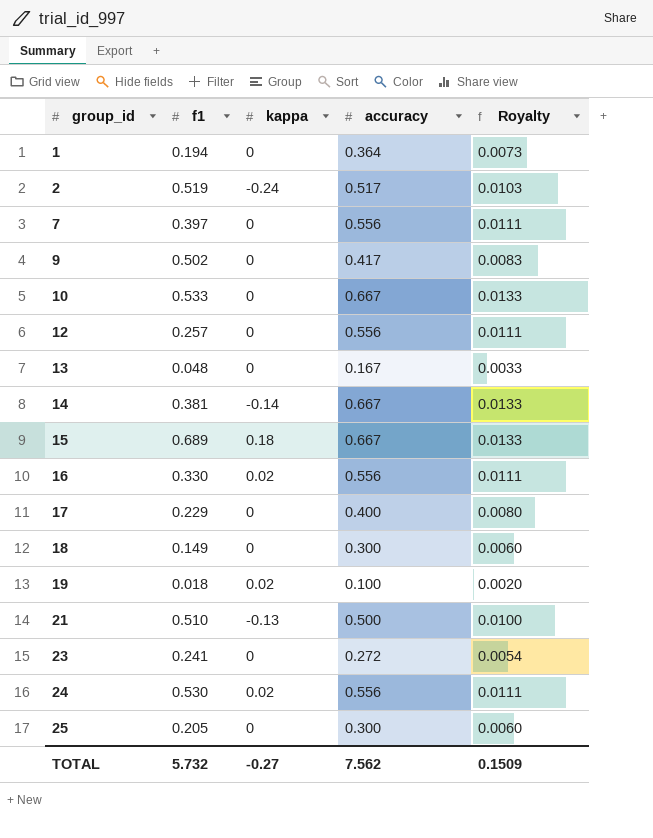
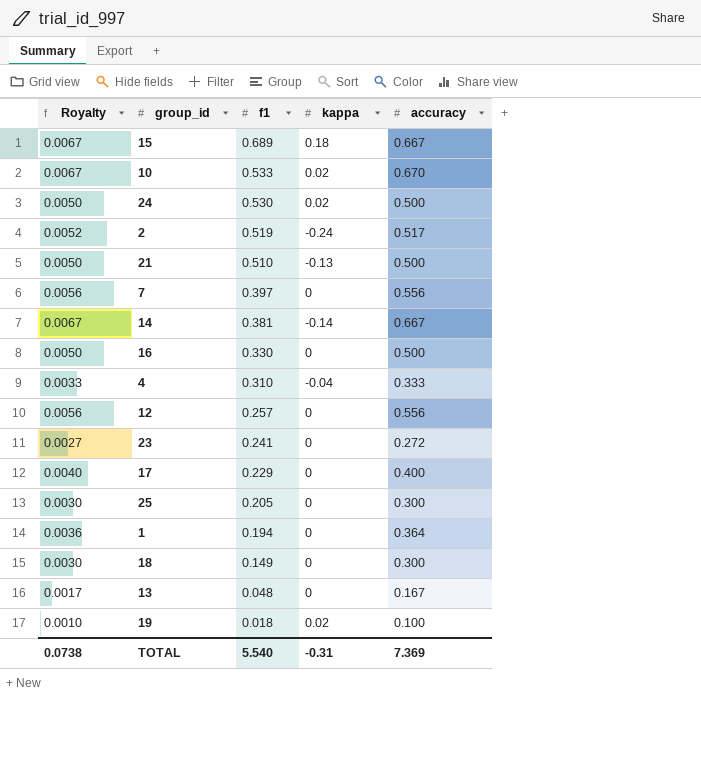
row order: group_id ascending -> f1 descending
column Royalty | formula: [accuracy] * 0.02 -> [accuracy] * 0.01
column Royalty | position: 5 -> 1
row 9: 0.502 | 0 | 0.417 | 0.0083 -> none
10 | kappa: 0 -> 0.02
10 | accuracy: 0.667 -> 0.670
24 | accuracy: 0.556 -> 0.500
16 | kappa: 0.02 -> 0
16 | accuracy: 0.556 -> 0.500
row 4: none -> 0.0033 | 0.310 | -0.04 | 0.333
TOTAL | Royalty: 0.1509 -> 0.0738
TOTAL | f1: 5.732 -> 5.540
TOTAL | kappa: -0.27 -> -0.31
TOTAL | accuracy: 7.562 -> 7.369

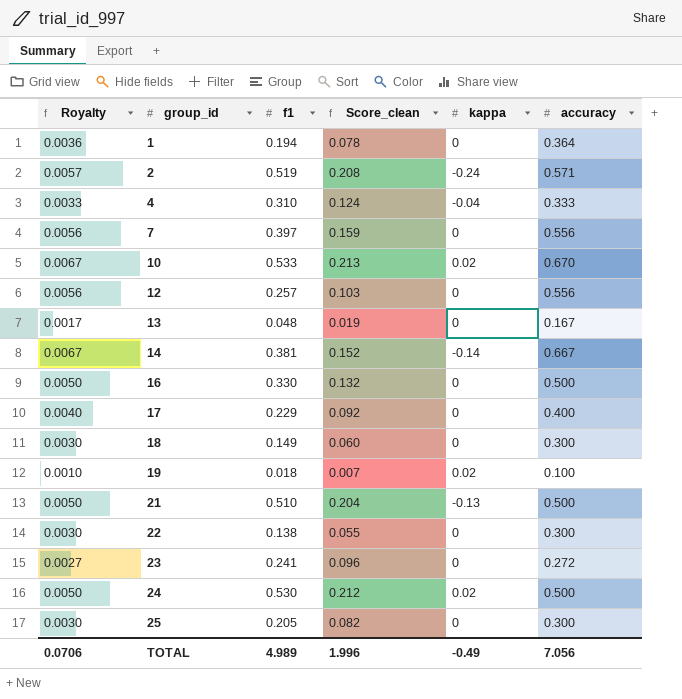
row order: f1 descending -> group_id ascending
column Score_clean | formula: none -> [f1] * 0.4
row 15: 0.0067 | 0.689 | 0.18 | 0.667 -> none
2 | Royalty: 0.0052 -> 0.0057
2 | accuracy: 0.517 -> 0.571
row 22: none -> 0.0030 | 0.138 | 0.055 | 0 | 0.300
TOTAL | Royalty: 0.0738 -> 0.0706
TOTAL | f1: 5.540 -> 4.989
TOTAL | kappa: -0.31 -> -0.49
TOTAL | accuracy: 7.369 -> 7.056

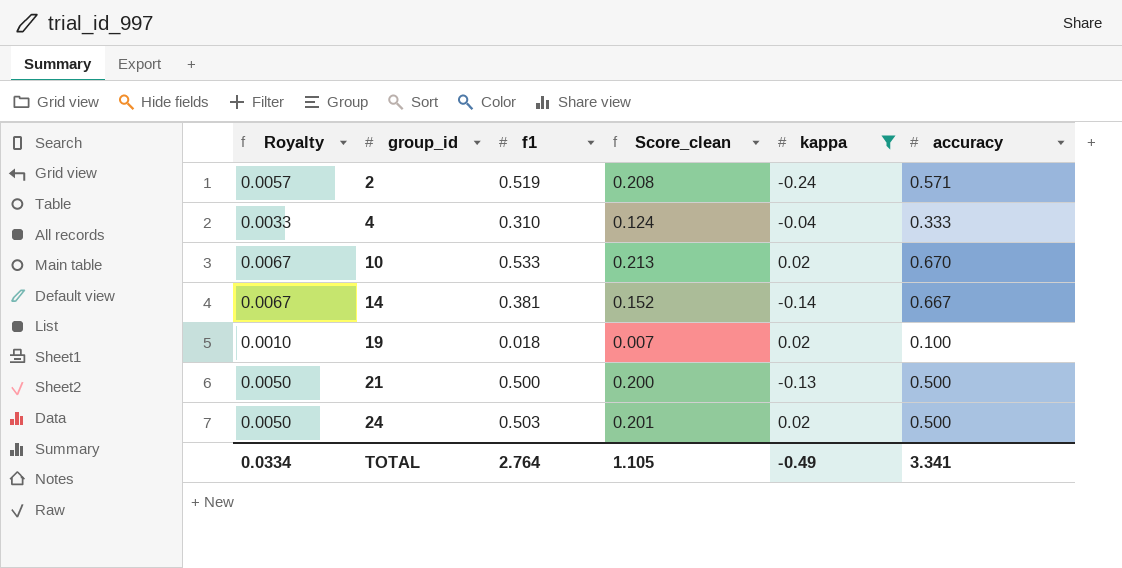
filter: none -> kappa != 0
21 | f1: 0.510 -> 0.500
21 | Score_clean: 0.204 -> 0.200
24 | f1: 0.530 -> 0.503
24 | Score_clean: 0.212 -> 0.201
TOTAL | Royalty: 0.0706 -> 0.0334
TOTAL | f1: 4.989 -> 2.764
TOTAL | Score_clean: 1.996 -> 1.105
TOTAL | accuracy: 7.056 -> 3.341

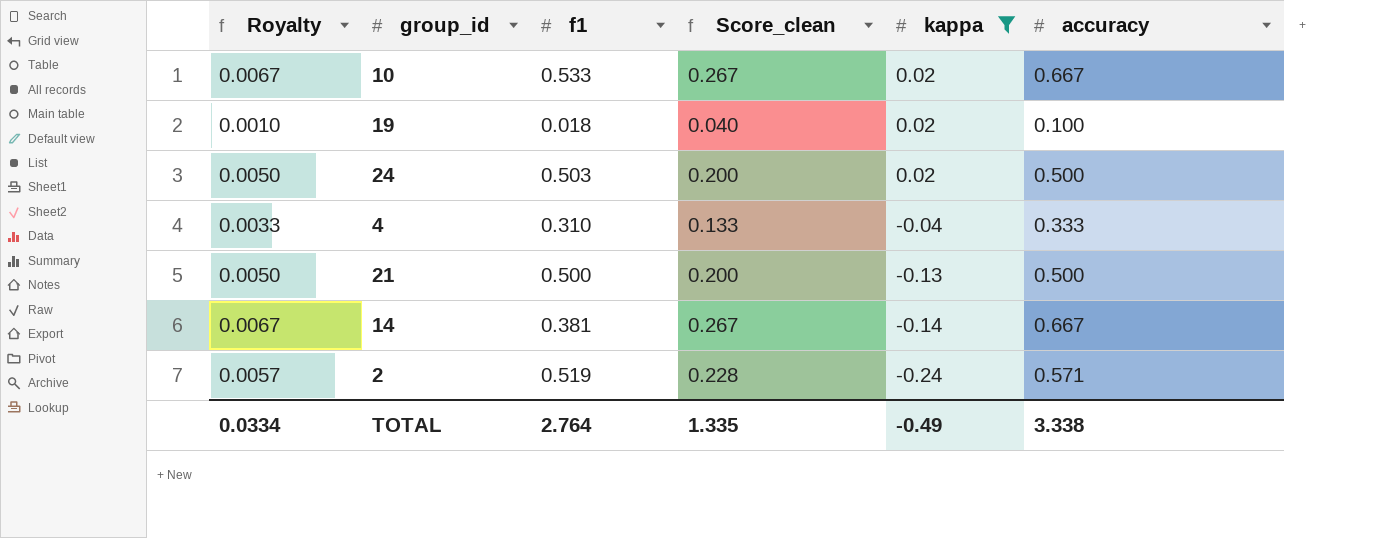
row order: group_id ascending -> kappa descending
column Score_clean | formula: [f1] * 0.4 -> [accuracy] * 0.4
10 | accuracy: 0.670 -> 0.667
TOTAL | Score_clean: 1.105 -> 1.335
TOTAL | accuracy: 3.341 -> 3.338

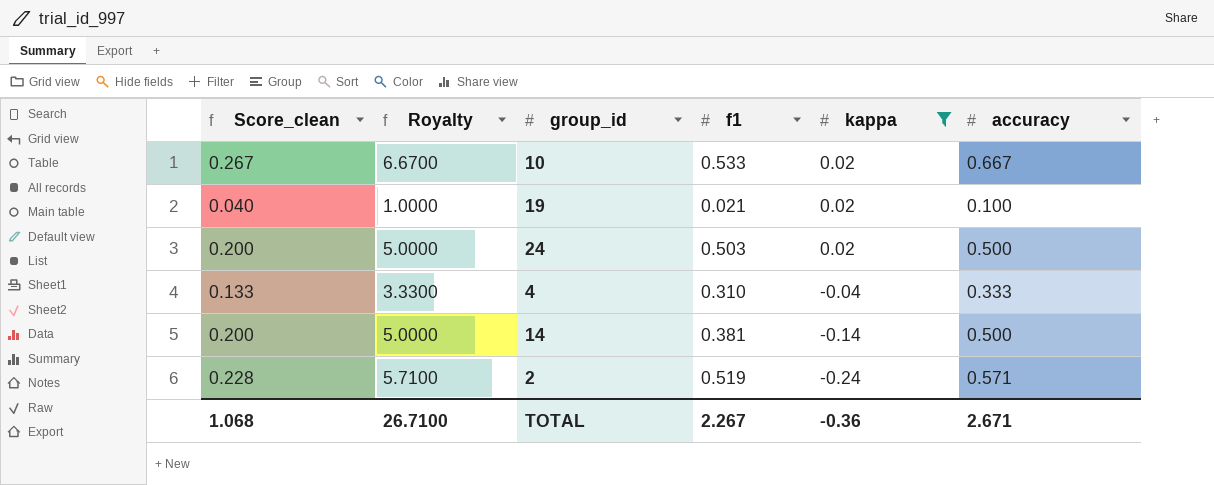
column Score_clean | position: 4 -> 1
column Royalty | formula: [accuracy] * 0.01 -> [accuracy] * 10
row 21: 0.0050 | 0.500 | 0.200 | -0.13 | 0.500 -> none
19 | f1: 0.018 -> 0.021
14 | Score_clean: 0.267 -> 0.200
14 | accuracy: 0.667 -> 0.500
TOTAL | Score_clean: 1.335 -> 1.068
TOTAL | Royalty: 0.0334 -> 26.7100
TOTAL | f1: 2.764 -> 2.267
TOTAL | kappa: -0.49 -> -0.36
TOTAL | accuracy: 3.338 -> 2.671

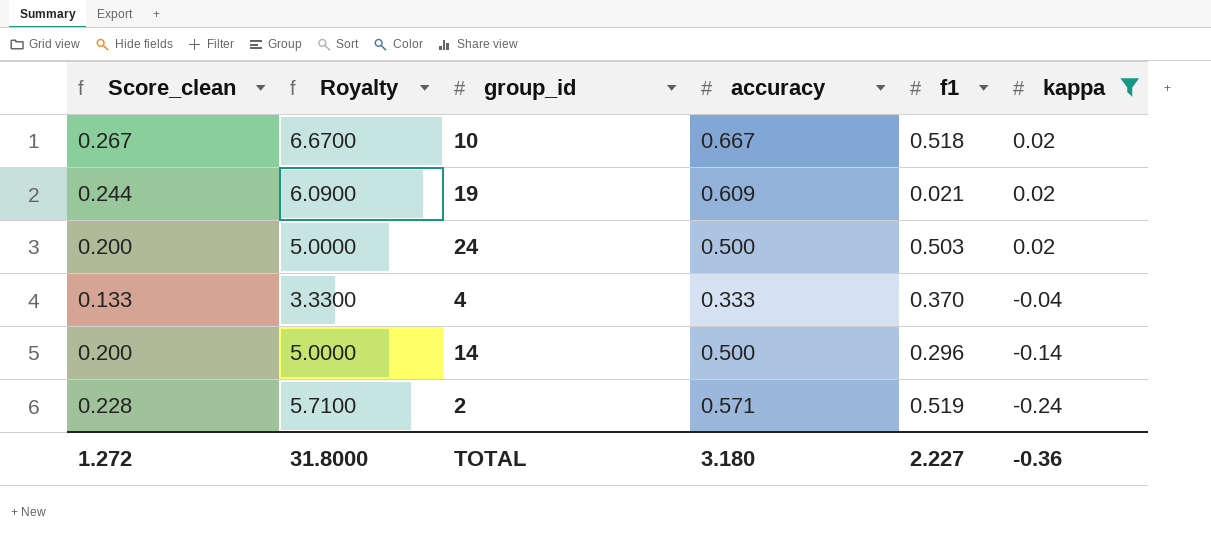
column accuracy | position: 6 -> 4
10 | f1: 0.533 -> 0.518
19 | Score_clean: 0.040 -> 0.244
19 | Royalty: 1.0000 -> 6.0900
19 | accuracy: 0.100 -> 0.609
4 | f1: 0.310 -> 0.370
14 | f1: 0.381 -> 0.296
TOTAL | Score_clean: 1.068 -> 1.272
TOTAL | Royalty: 26.7100 -> 31.8000
TOTAL | accuracy: 2.671 -> 3.180
TOTAL | f1: 2.267 -> 2.227

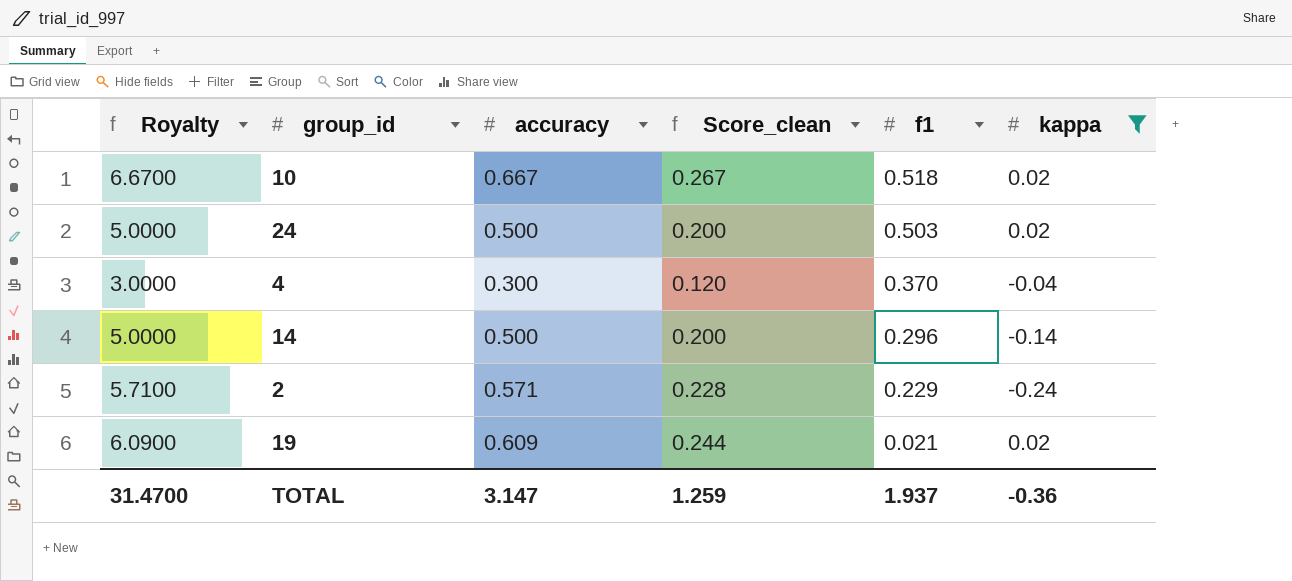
row order: kappa descending -> f1 descending
column Score_clean | position: 1 -> 4
4 | Royalty: 3.3300 -> 3.0000
4 | accuracy: 0.333 -> 0.300
4 | Score_clean: 0.133 -> 0.120
2 | f1: 0.519 -> 0.229
TOTAL | Royalty: 31.8000 -> 31.4700
TOTAL | accuracy: 3.180 -> 3.147
TOTAL | Score_clean: 1.272 -> 1.259
TOTAL | f1: 2.227 -> 1.937

